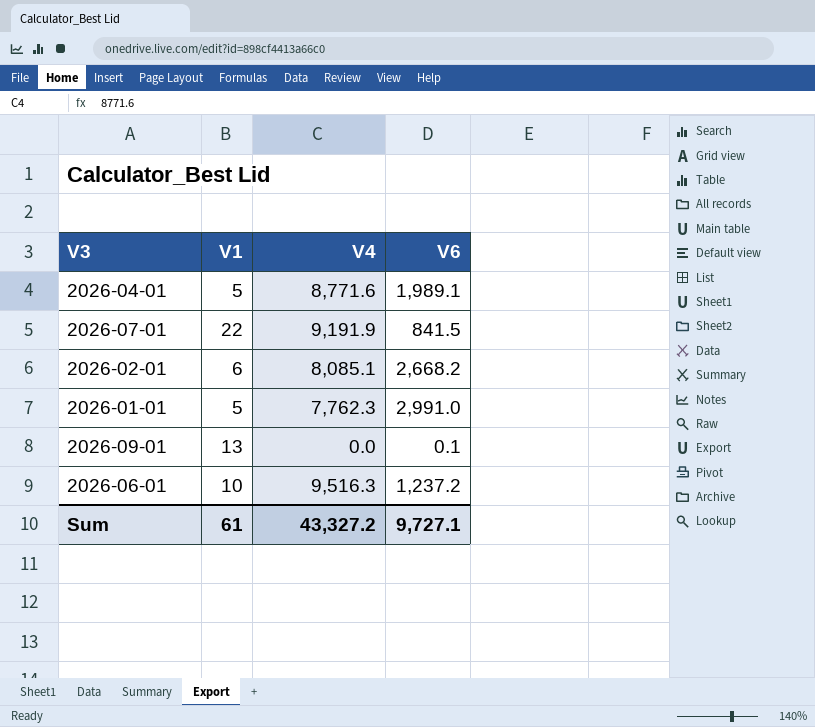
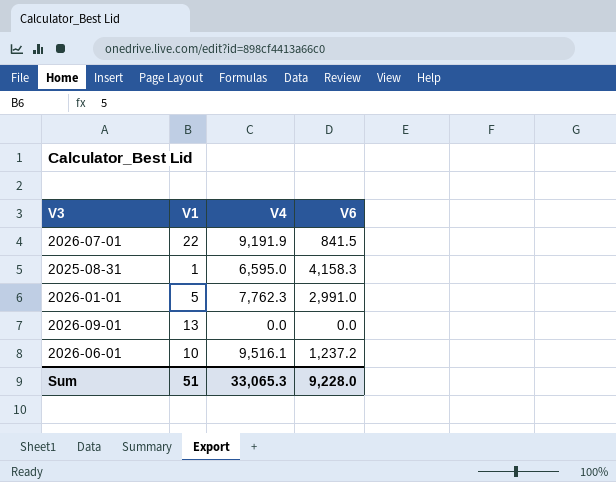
row 2026-04-01: 5 | 8,771.6 | 1,989.1 -> none
row 2026-02-01: 6 | 8,085.1 | 2,668.2 -> none
row 2025-08-31: none -> 1 | 6,595.0 | 4,158.3
2026-09-01 | V6: 0.1 -> 0.0
2026-06-01 | V4: 9,516.3 -> 9,516.1
Sum | V1: 61 -> 51
Sum | V4: 43,327.2 -> 33,065.3
Sum | V6: 9,727.1 -> 9,228.0

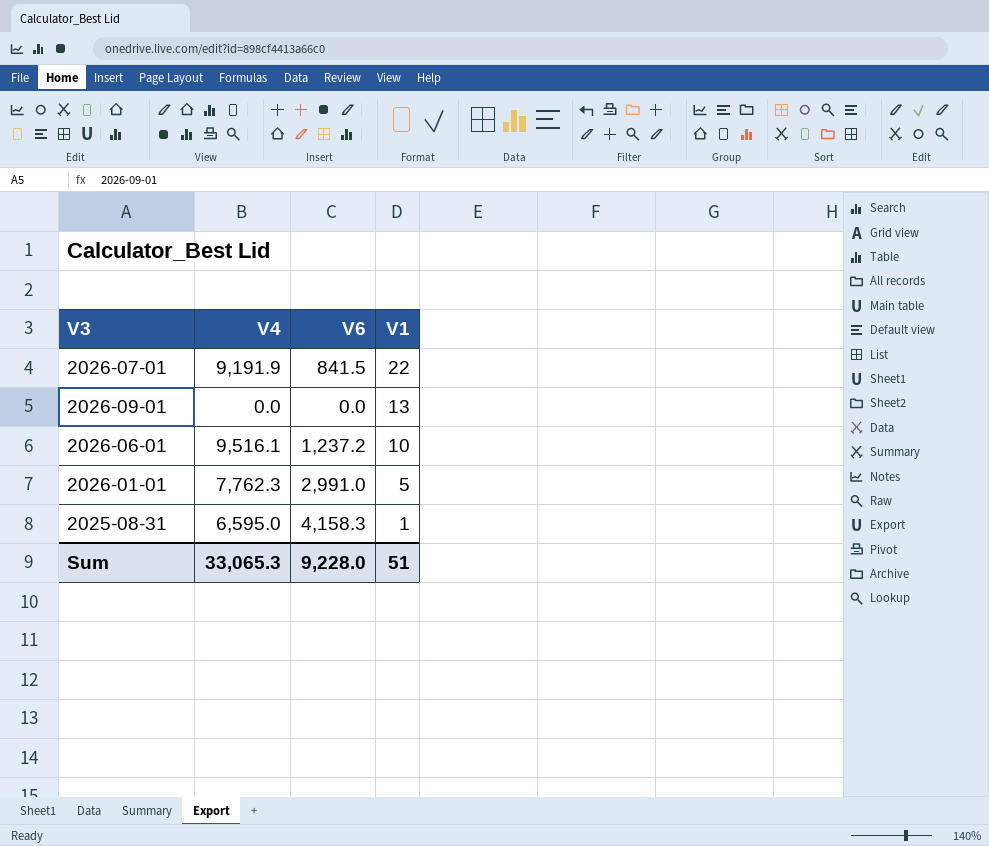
row order: none -> V1 descending
column V1 | position: 2 -> 4

